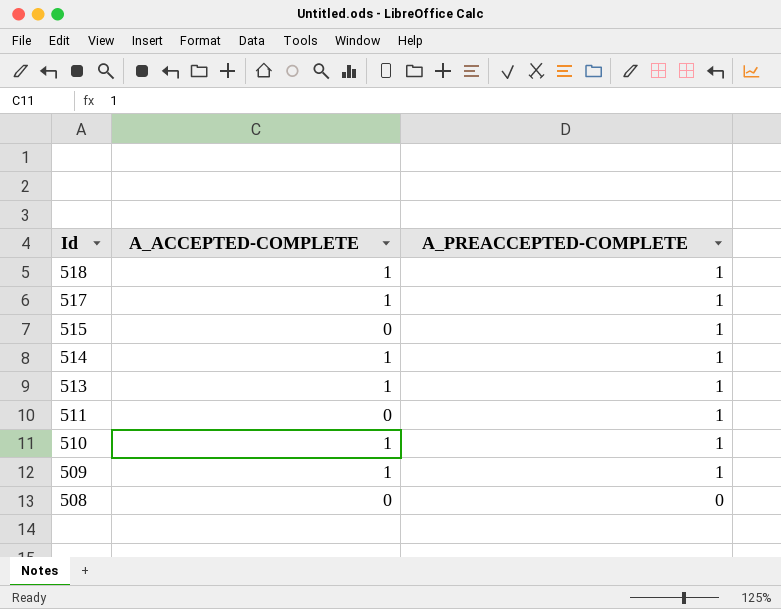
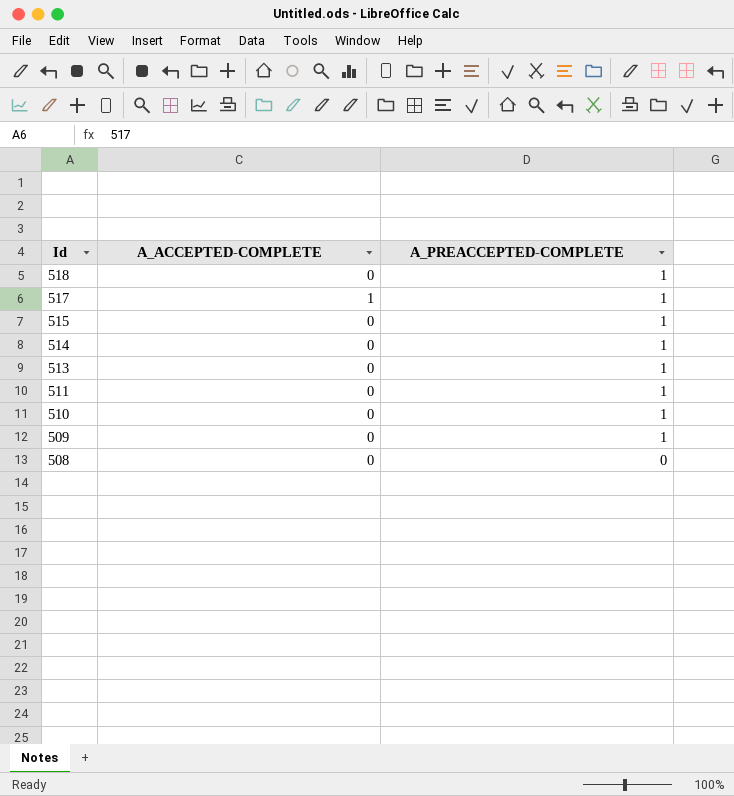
518 | A_ACCEPTED-COMPLETE: 1 -> 0
514 | A_ACCEPTED-COMPLETE: 1 -> 0
513 | A_ACCEPTED-COMPLETE: 1 -> 0
510 | A_ACCEPTED-COMPLETE: 1 -> 0
509 | A_ACCEPTED-COMPLETE: 1 -> 0

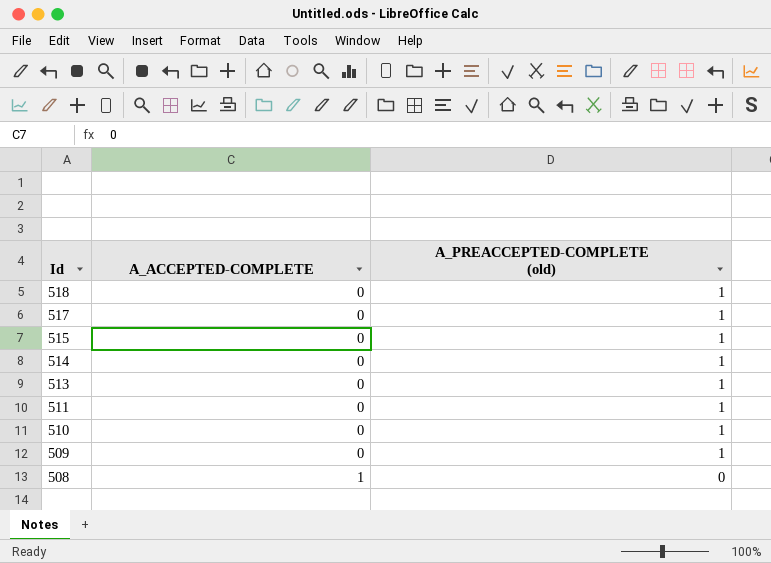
column name: A_PREACCEPTED-COMPLETE -> A_PREACCEPTED-COMPLETE (old)
517 | A_ACCEPTED-COMPLETE: 1 -> 0
508 | A_ACCEPTED-COMPLETE: 0 -> 1

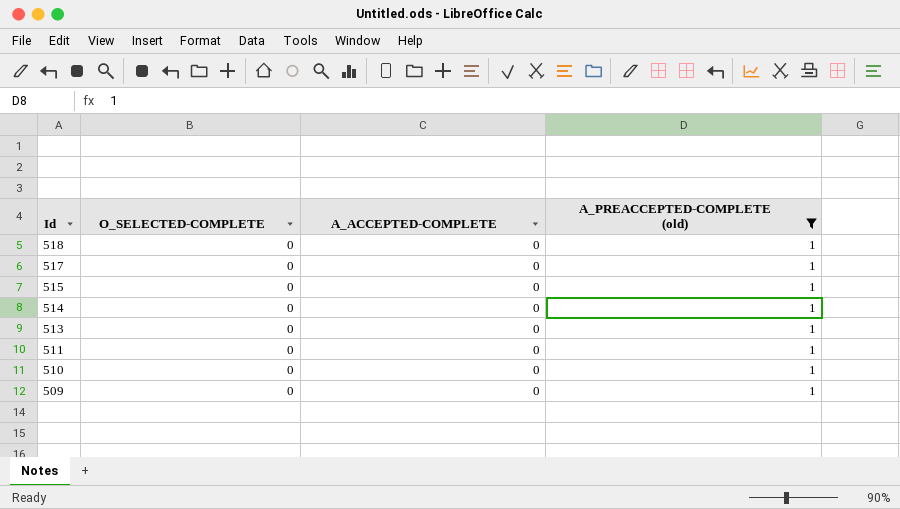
filter: none -> A_PREACCEPTED-COMPLETE (old) = 1
column O_SELECTED-COMPLETE | position: none -> 2

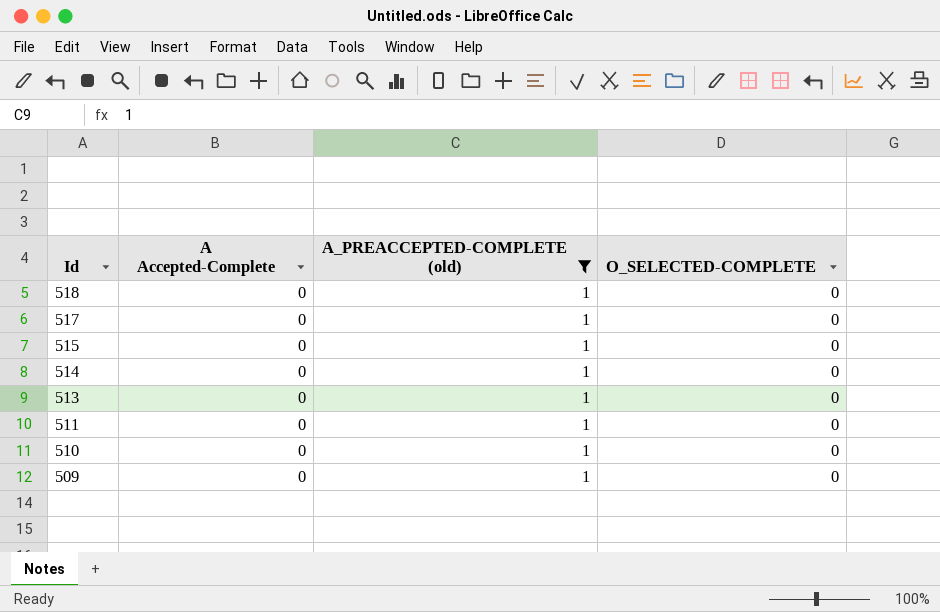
column name: A_ACCEPTED-COMPLETE -> A Accepted-Complete
column O_SELECTED-COMPLETE | position: 2 -> 4

